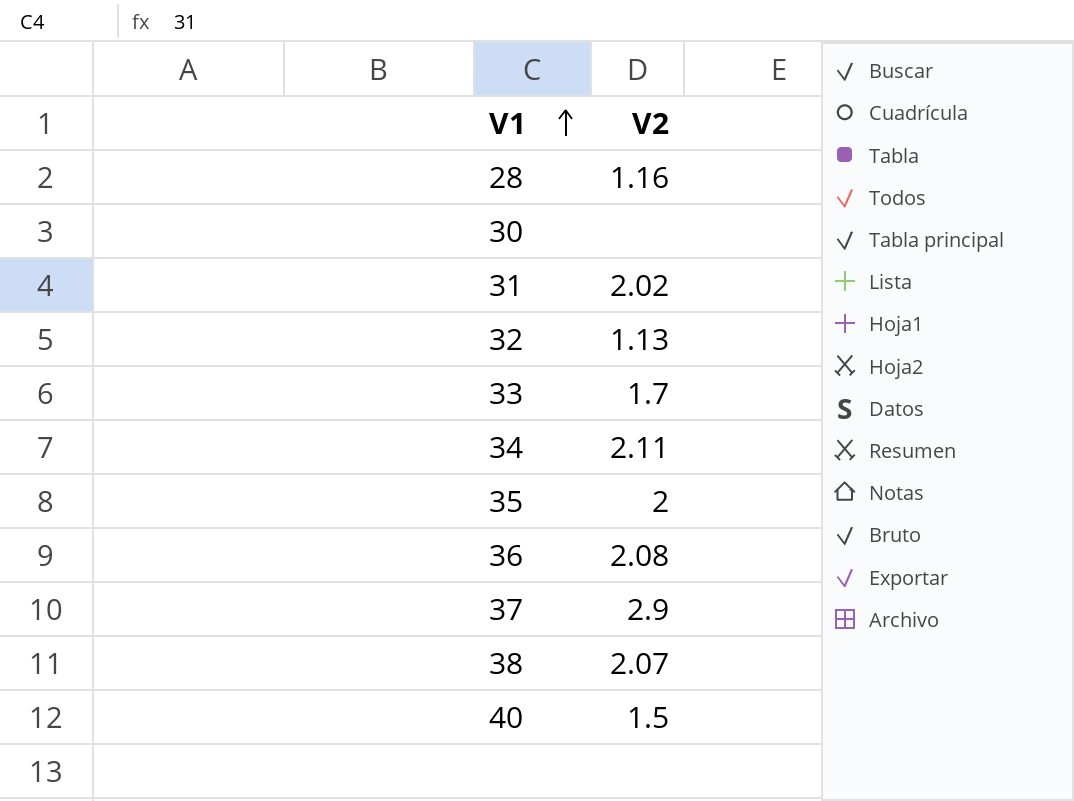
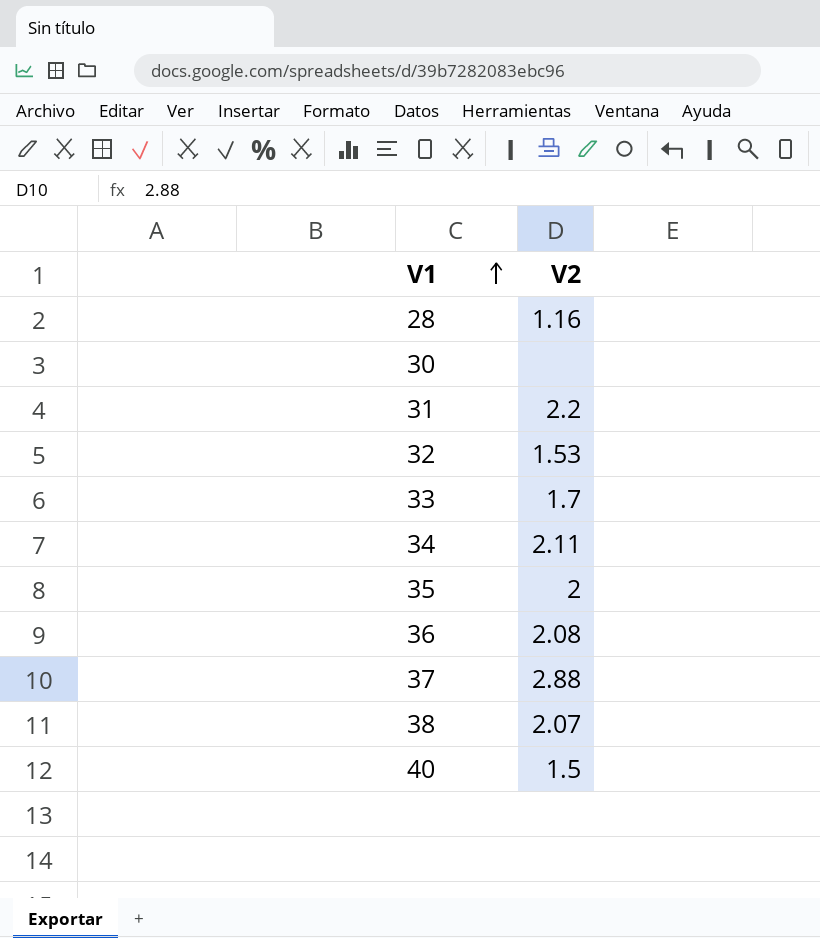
31 | V2: 2.02 -> 2.2
32 | V2: 1.13 -> 1.53
37 | V2: 2.9 -> 2.88

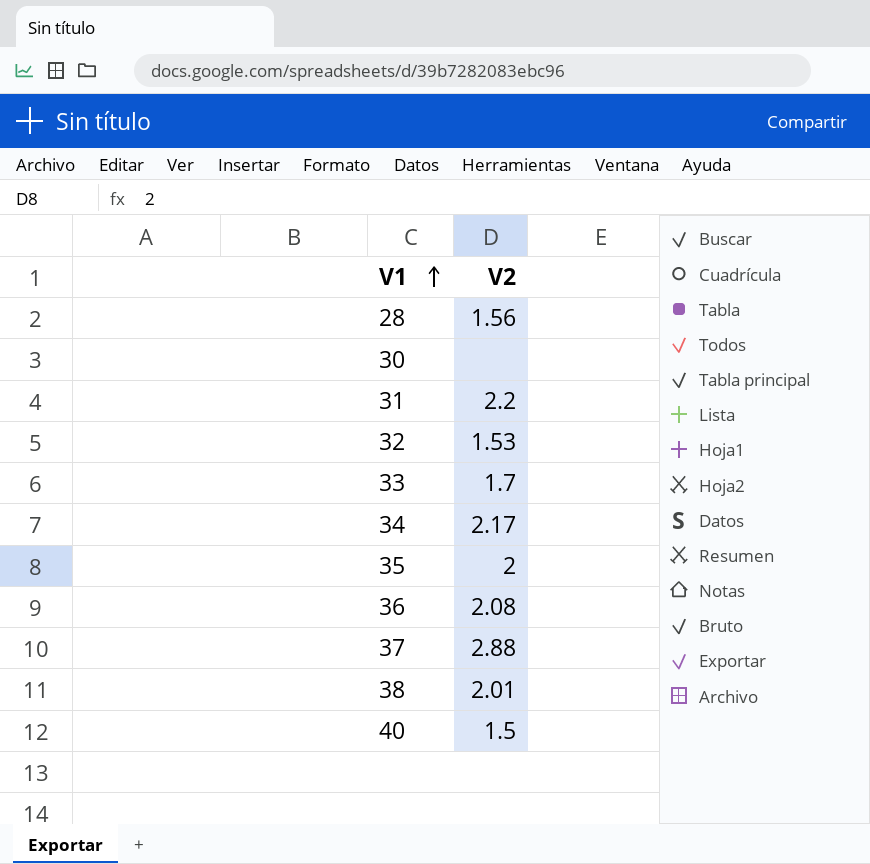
28 | V2: 1.16 -> 1.56
34 | V2: 2.11 -> 2.17
38 | V2: 2.07 -> 2.01

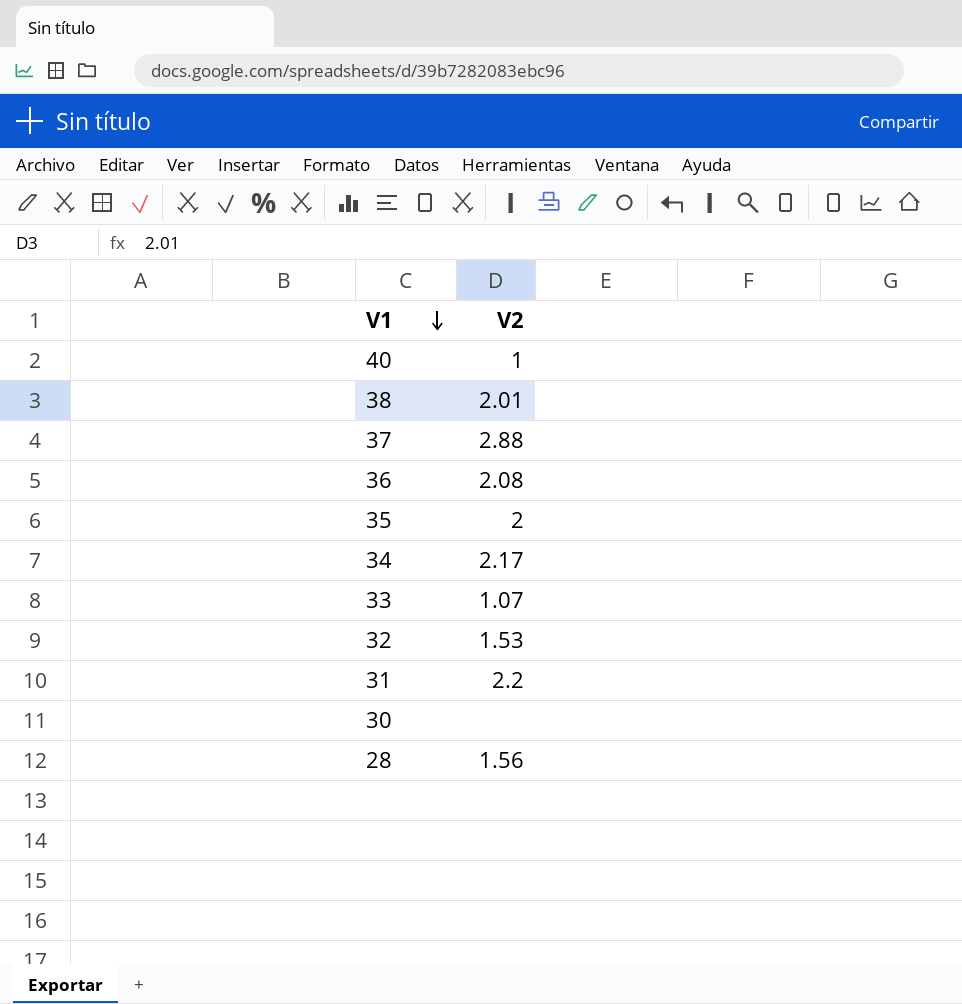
row order: V1 ascending -> V1 descending
40 | V2: 1.5 -> 1
33 | V2: 1.7 -> 1.07

